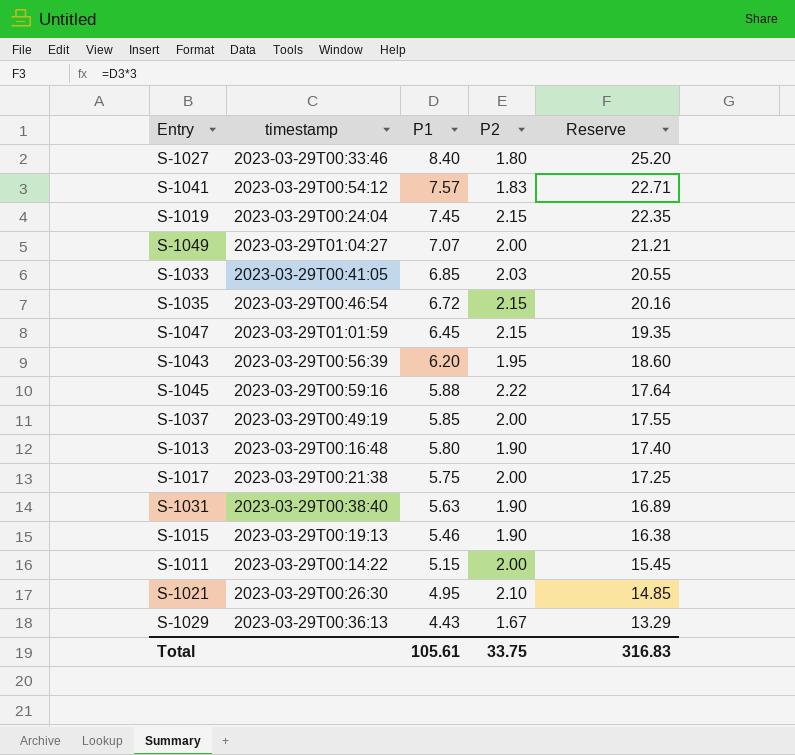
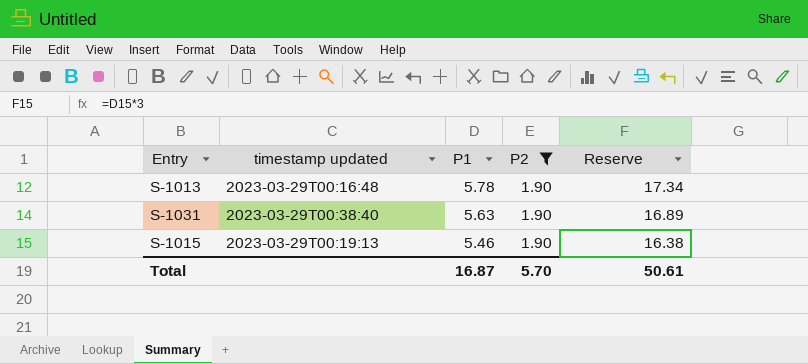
filter: none -> P2 = 1.90
column name: timestamp -> timestamp updated
S-1013 | P1: 5.80 -> 5.78
S-1013 | Reserve: 17.40 -> 17.34
Total | P1: 105.61 -> 16.87
Total | P2: 33.75 -> 5.70
Total | Reserve: 316.83 -> 50.61

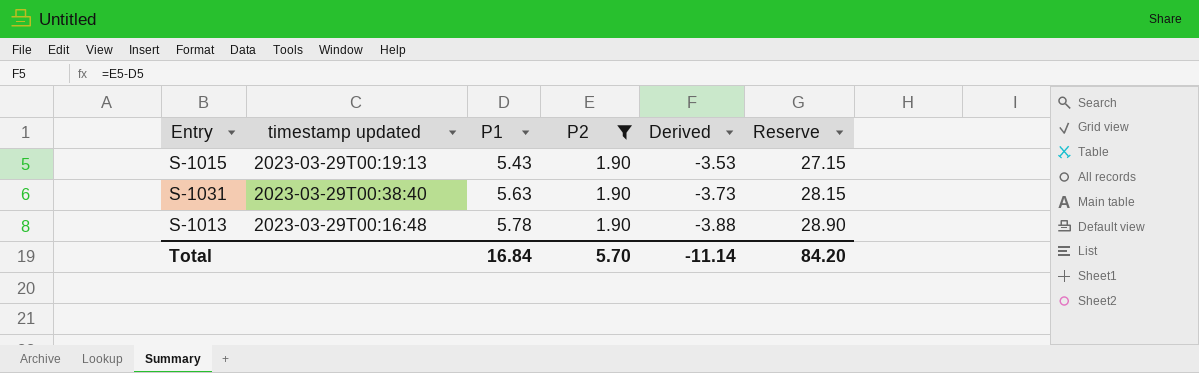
row order: P1 descending -> P1 ascending
column Derived | formula: none -> [P2] - [P1]
column Reserve | formula: [P1] * 3 -> [P1] * 5
S-1015 | P1: 5.46 -> 5.43
Total | P1: 16.87 -> 16.84
Total | Reserve: 50.61 -> 84.20

